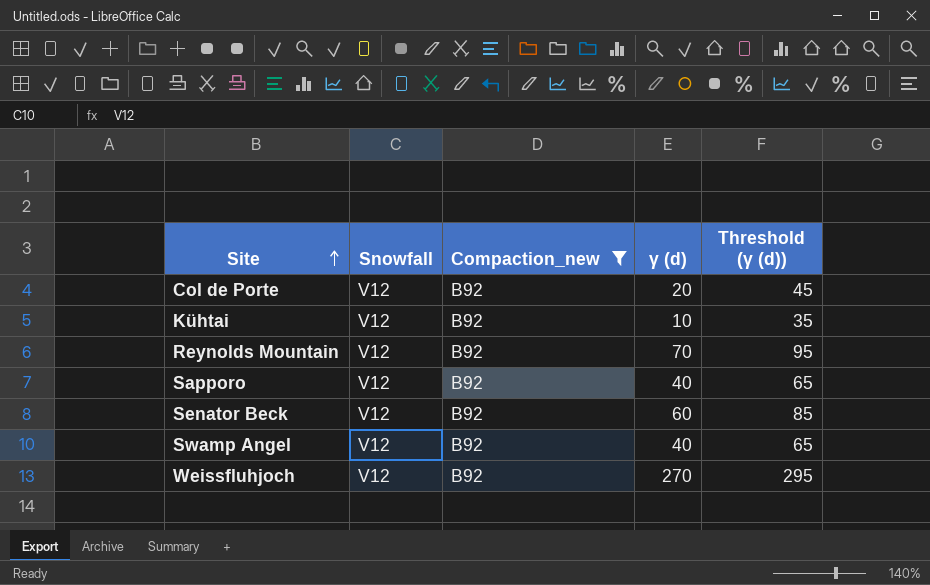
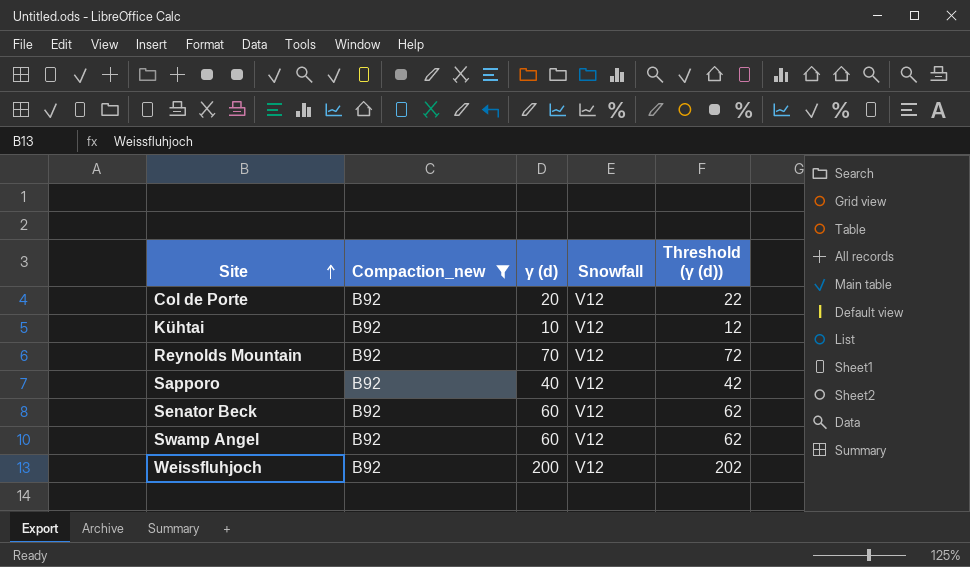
column Snowfall | position: 2 -> 4
column Threshold (γ (d)) | formula: [γ (d)] + 25 -> [γ (d)] + 2
Swamp Angel | γ (d): 40 -> 60
Weissfluhjoch | γ (d): 270 -> 200

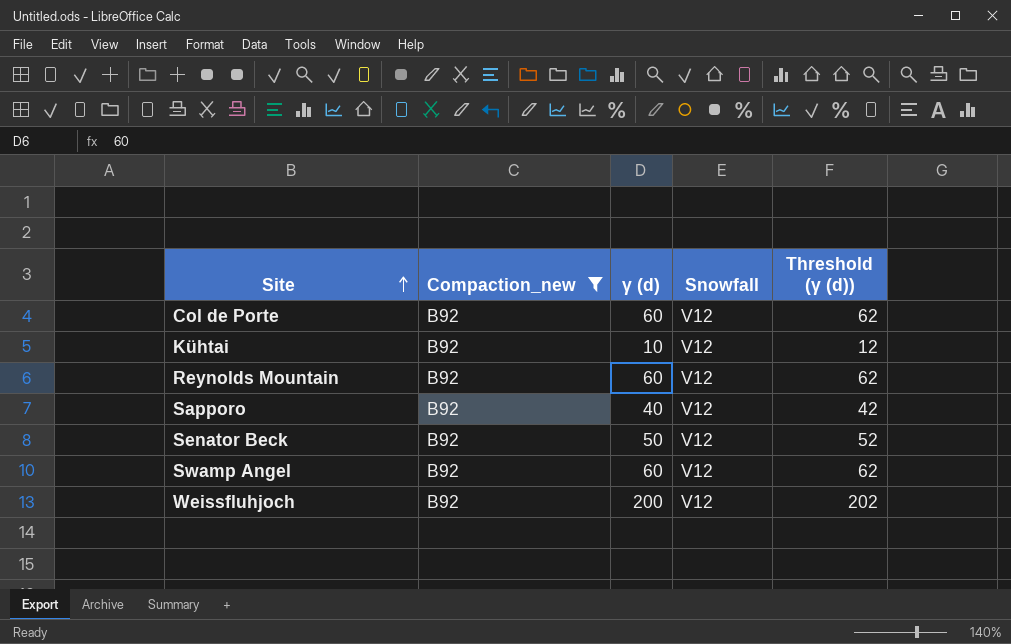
Col de Porte | γ (d): 20 -> 60
Col de Porte | Threshold (γ (d)): 22 -> 62
Reynolds Mountain | γ (d): 70 -> 60
Reynolds Mountain | Threshold (γ (d)): 72 -> 62
Senator Beck | γ (d): 60 -> 50
Senator Beck | Threshold (γ (d)): 62 -> 52

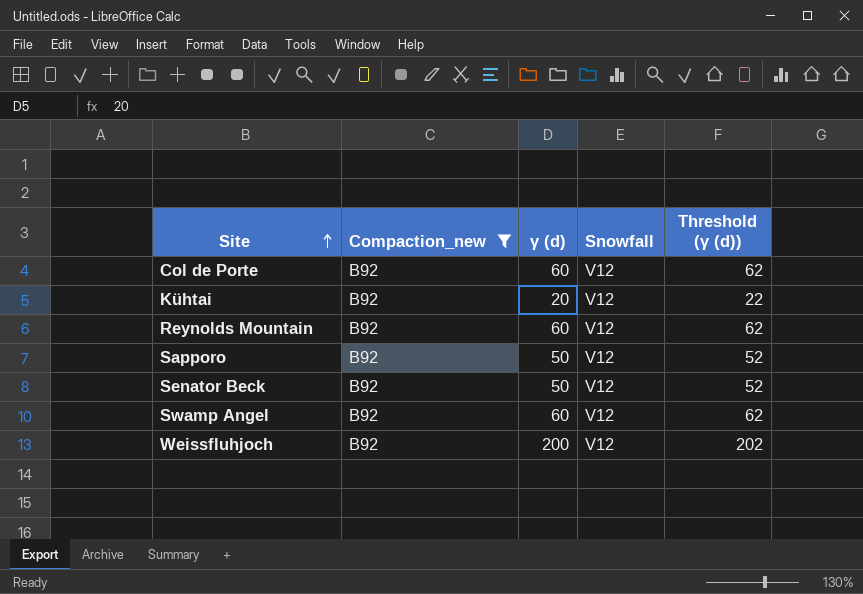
Kühtai | γ (d): 10 -> 20
Kühtai | Threshold (γ (d)): 12 -> 22
Sapporo | γ (d): 40 -> 50
Sapporo | Threshold (γ (d)): 42 -> 52

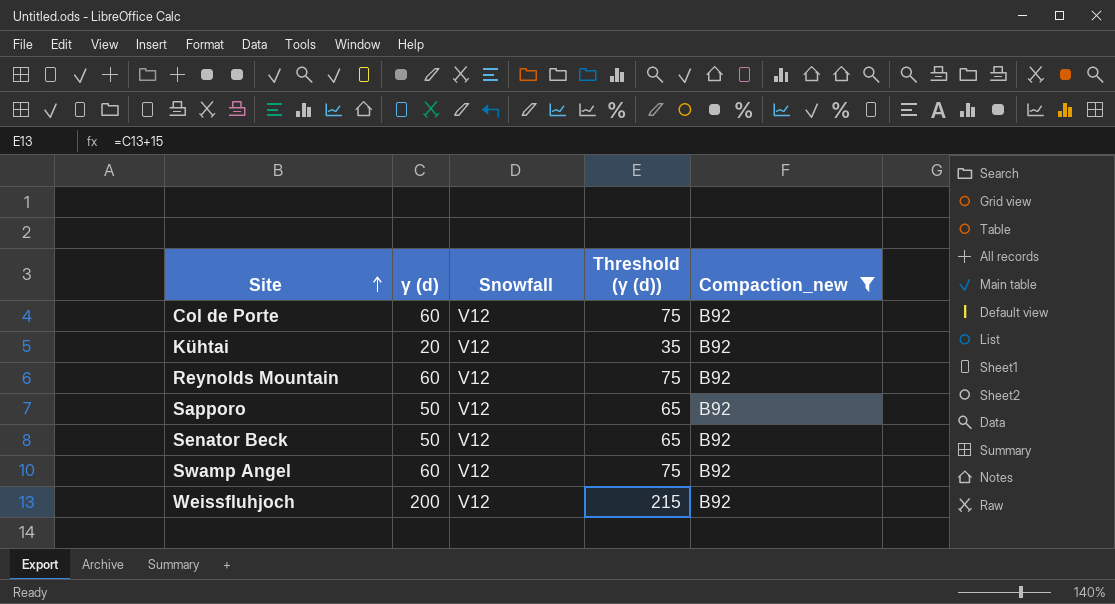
column Threshold (γ (d)) | formula: [γ (d)] + 2 -> [γ (d)] + 15
column Compaction_new | position: 2 -> 5

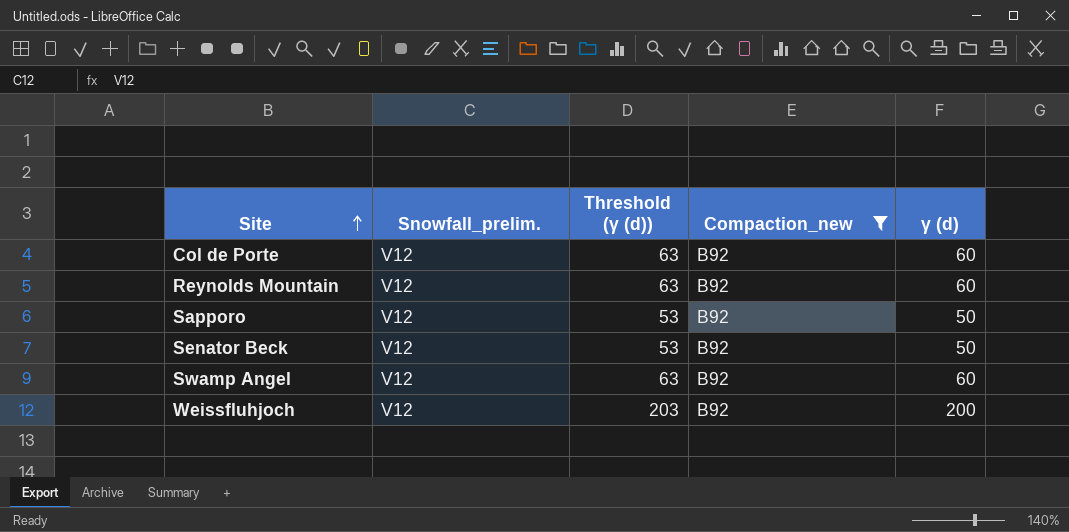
column name: Snowfall -> Snowfall_prelim.
column Threshold (γ (d)) | formula: [γ (d)] + 15 -> [γ (d)] + 3
column γ (d) | position: 2 -> 5
row Kühtai: 20 | V12 | 35 | B92 -> none

